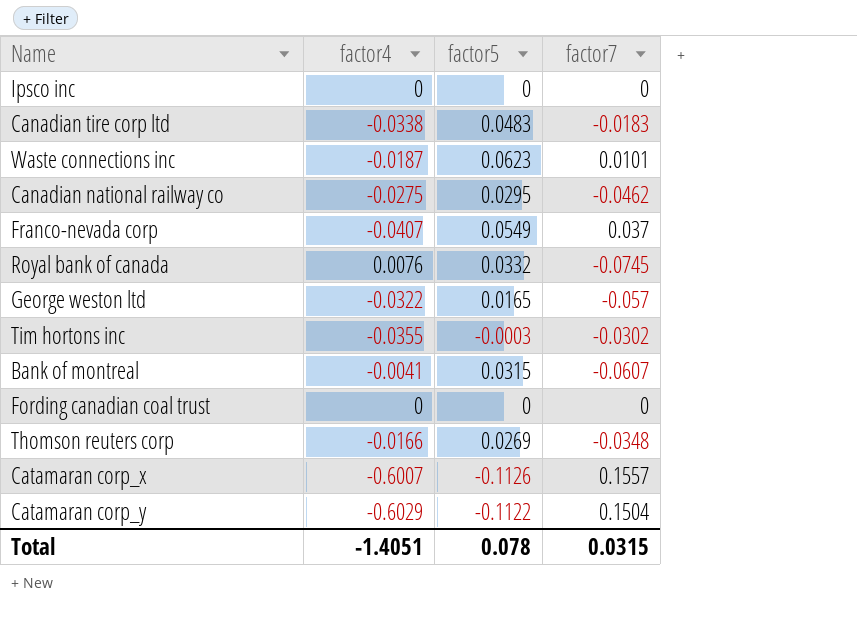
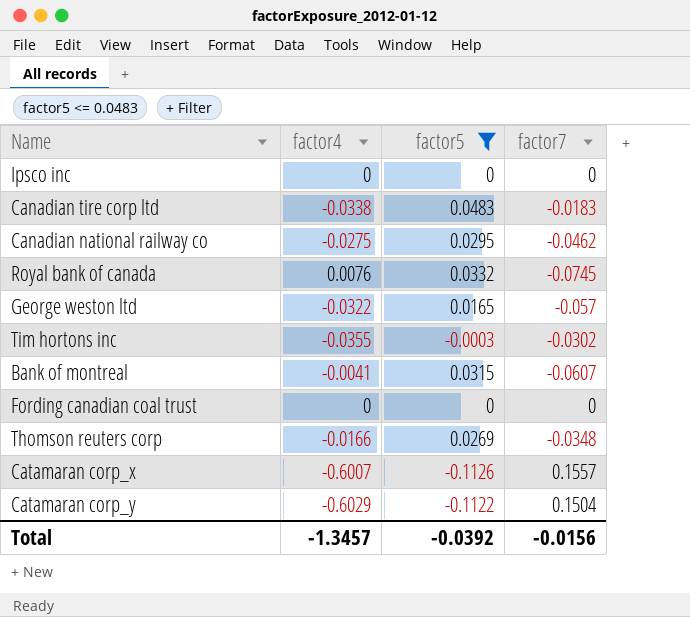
filter: none -> factor5 <= 0.0483
Total | factor4: -1.4051 -> -1.3457
Total | factor5: 0.078 -> -0.0392
Total | factor7: 0.0315 -> -0.0156

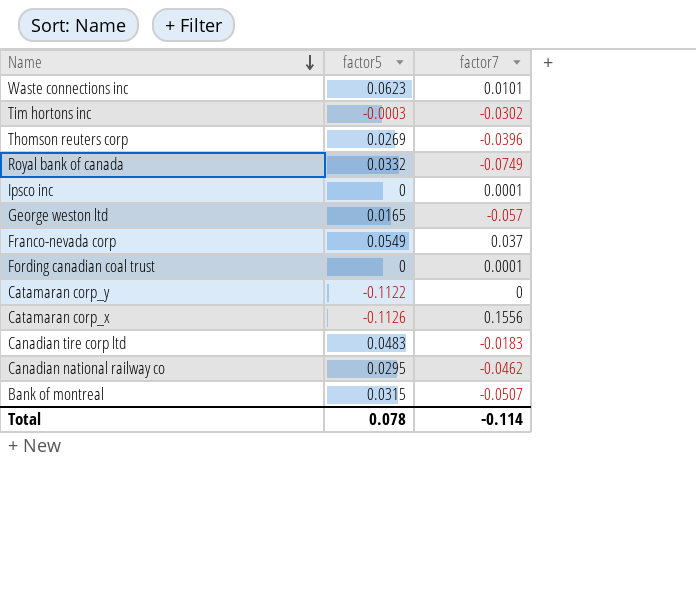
filter: factor5 <= 0.0483 -> none
row order: none -> Name descending
column factor4 | position: 2 -> none
Thomson reuters corp | factor7: -0.0348 -> -0.0396
Royal bank of canada | factor7: -0.0745 -> -0.0749
Ipsco inc | factor7: 0 -> 0.0001
Fording canadian coal trust | factor7: 0 -> 0.0001
Catamaran corp_y | factor7: 0.1504 -> 0
Catamaran corp_x | factor7: 0.1557 -> 0.1556
Bank of montreal | factor7: -0.0607 -> -0.0507
Total | factor5: -0.0392 -> 0.078
Total | factor7: -0.0156 -> -0.114

